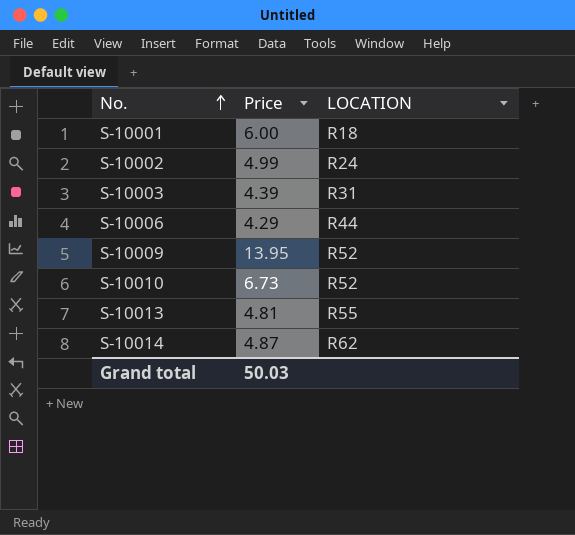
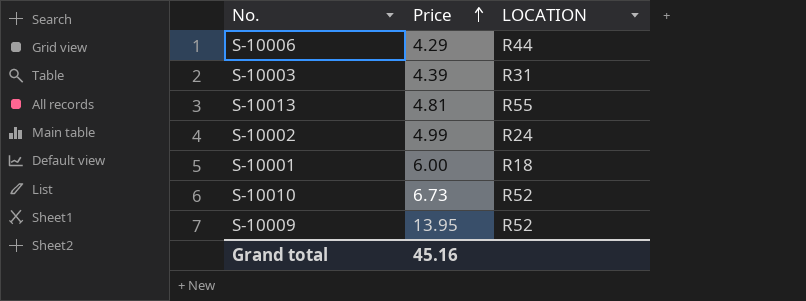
row order: No. ascending -> Price ascending
row S-10014: 4.87 | R62 -> none
Grand total | Price: 50.03 -> 45.16

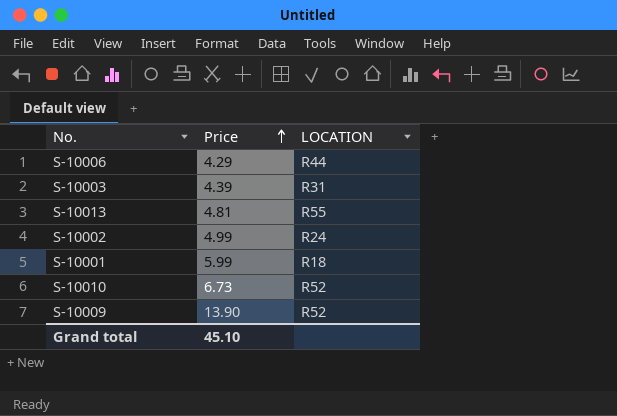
S-10001 | Price: 6.00 -> 5.99
S-10009 | Price: 13.95 -> 13.90
Grand total | Price: 45.16 -> 45.10

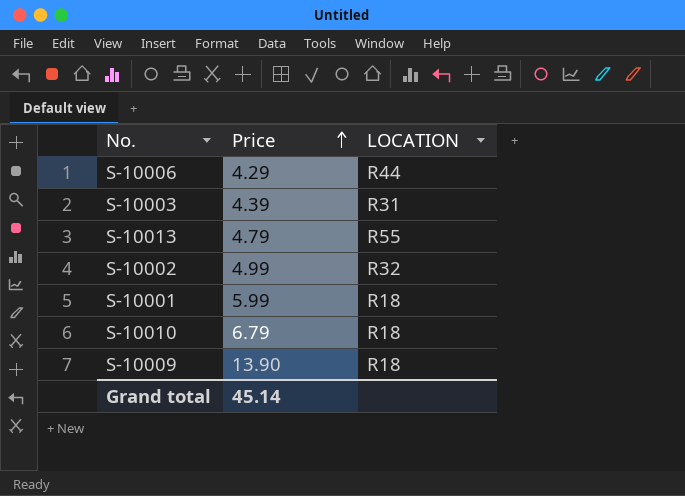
S-10013 | Price: 4.81 -> 4.79
S-10002 | LOCATION: R24 -> R32
S-10010 | Price: 6.73 -> 6.79
S-10010 | LOCATION: R52 -> R18
S-10009 | LOCATION: R52 -> R18
Grand total | Price: 45.10 -> 45.14

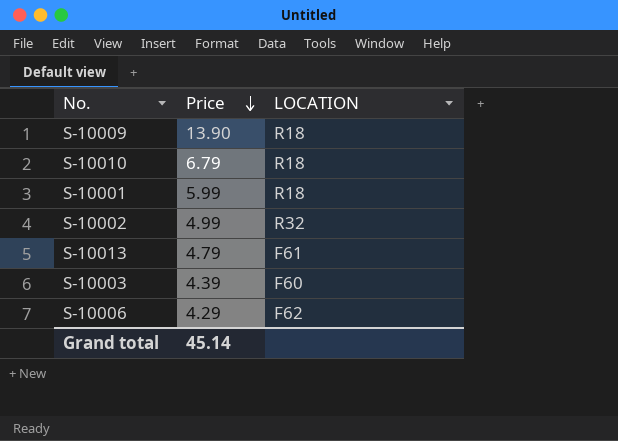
row order: Price ascending -> Price descending
S-10013 | LOCATION: R55 -> F61
S-10003 | LOCATION: R31 -> F60
S-10006 | LOCATION: R44 -> F62

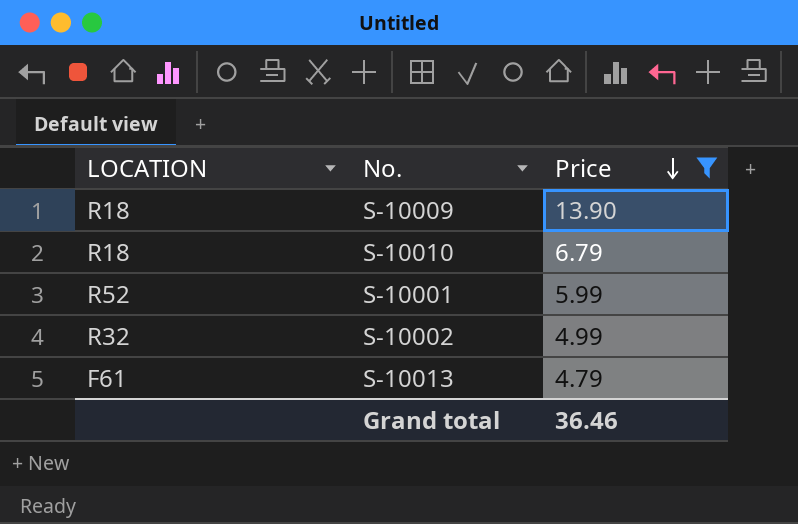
filter: none -> Price >= 4.79
column LOCATION | position: 3 -> 1
S-10001 | LOCATION: R18 -> R52
Grand total | Price: 45.14 -> 36.46

